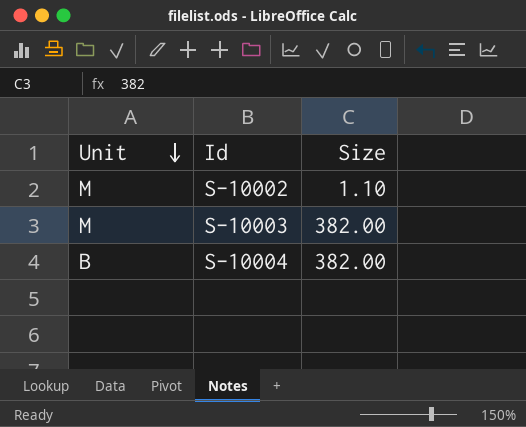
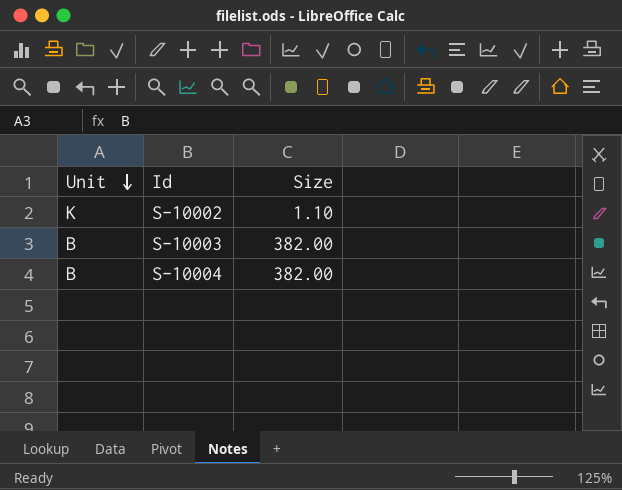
S-10002 | Unit: M -> K
S-10003 | Unit: M -> B

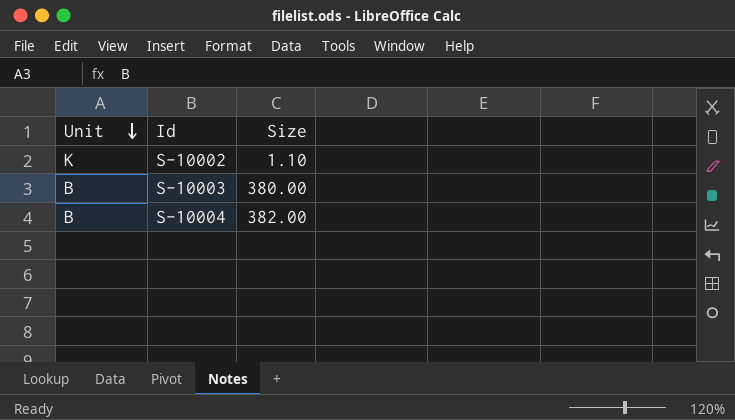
S-10003 | Size: 382.00 -> 380.00

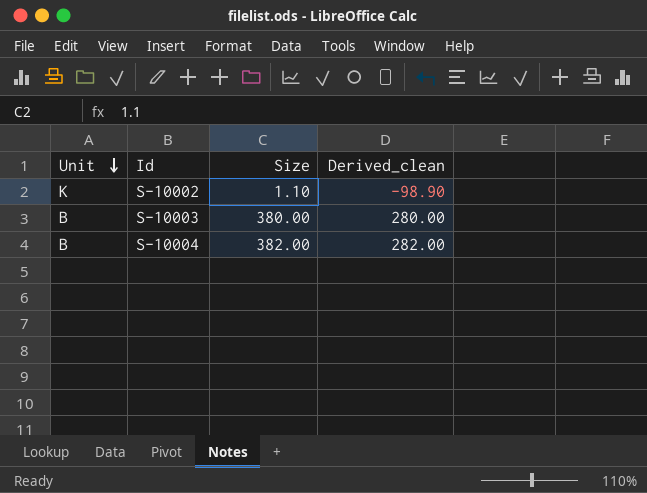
column Derived_clean | formula: none -> [Size] - 100

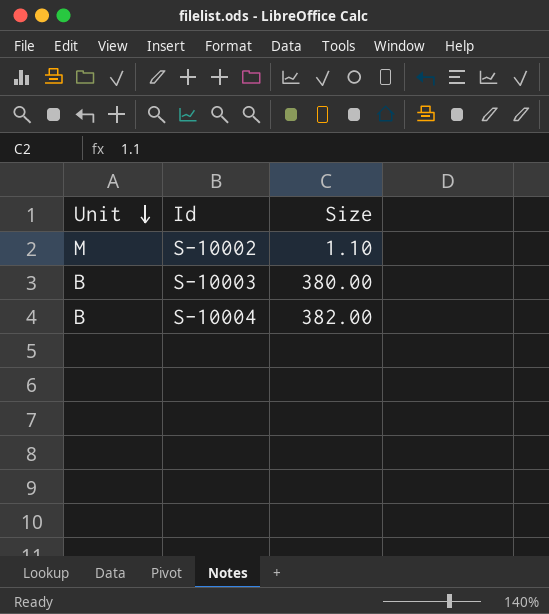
column Derived_clean | formula: [Size] - 100 -> none
S-10002 | Unit: K -> M

